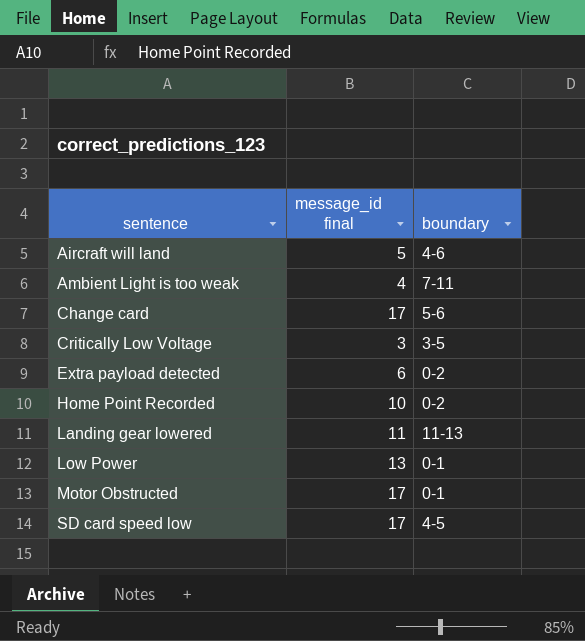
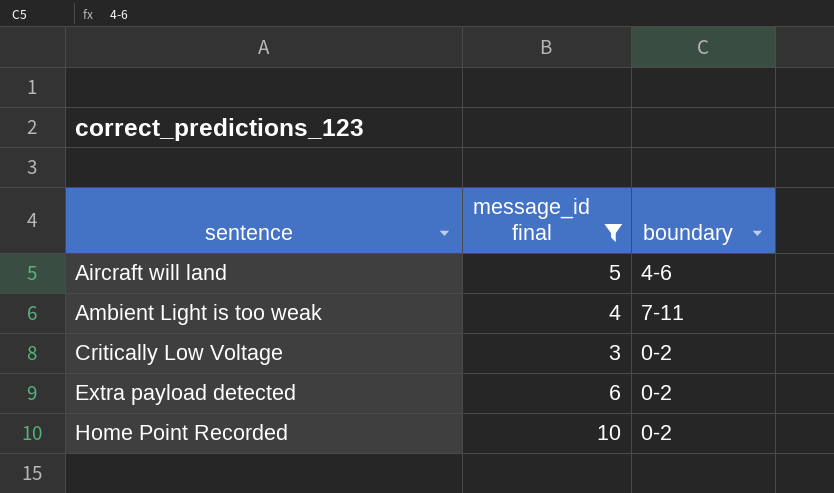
filter: none -> message_id final <= 10
Critically Low Voltage | boundary: 3-5 -> 0-2

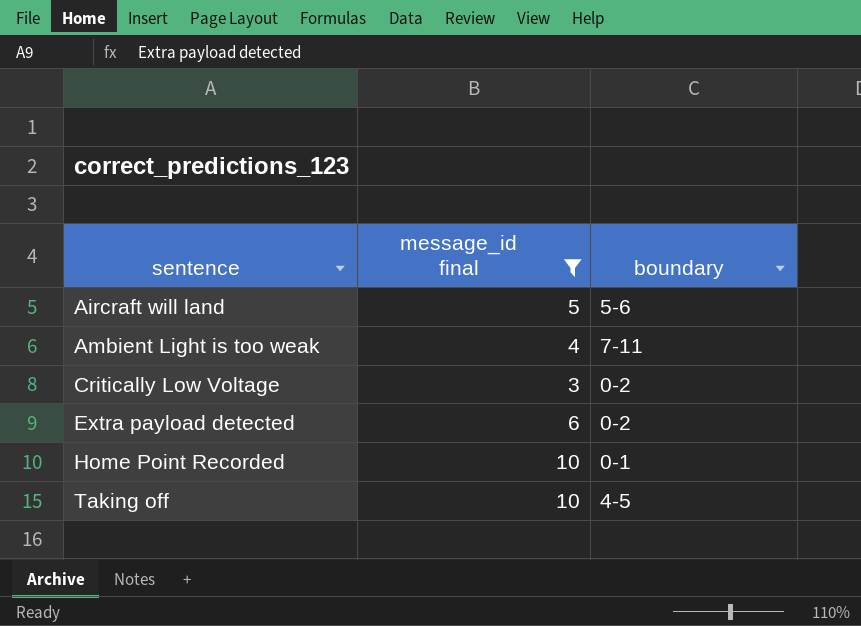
Aircraft will land | boundary: 4-6 -> 5-6
Home Point Recorded | boundary: 0-2 -> 0-1
row Taking off: none -> 10 | 4-5

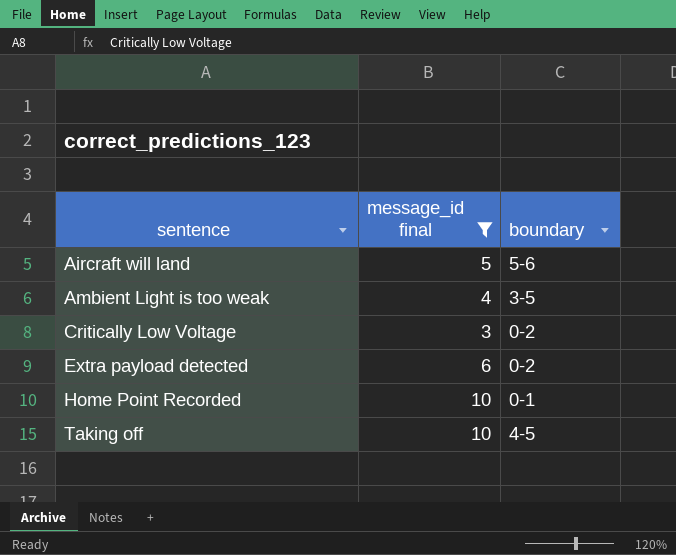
Ambient Light is too weak | boundary: 7-11 -> 3-5

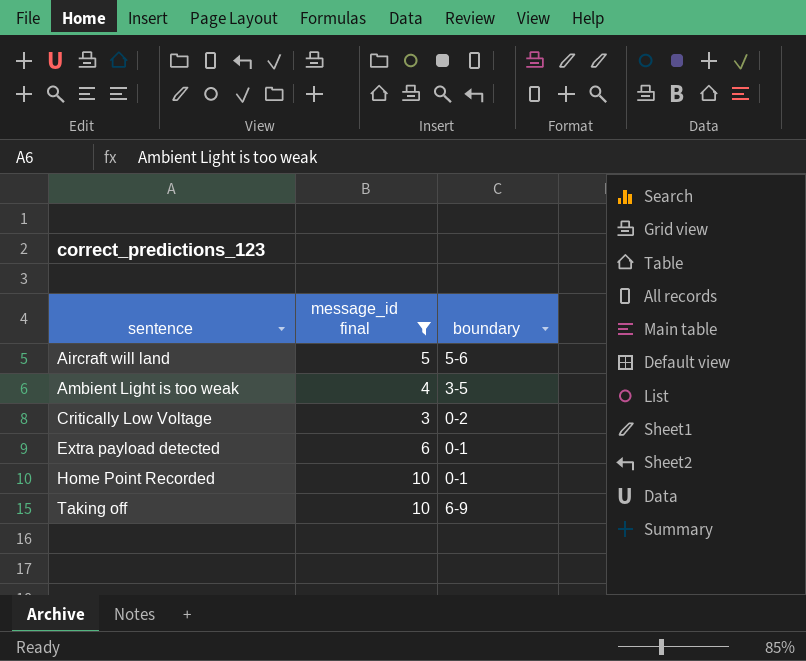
Extra payload detected | boundary: 0-2 -> 0-1
Taking off | boundary: 4-5 -> 6-9

